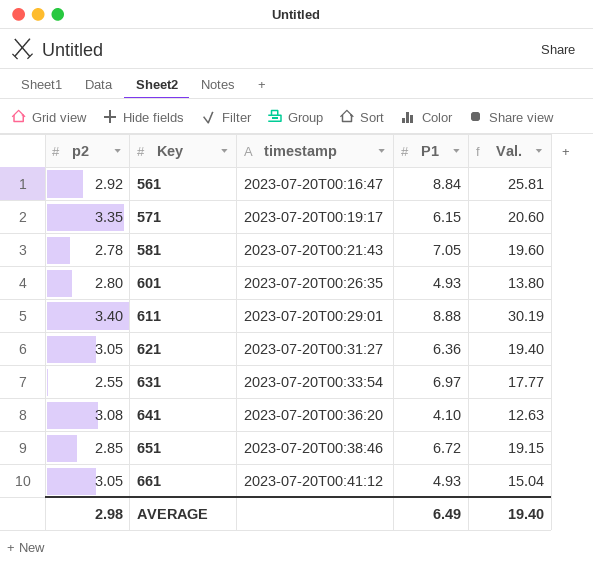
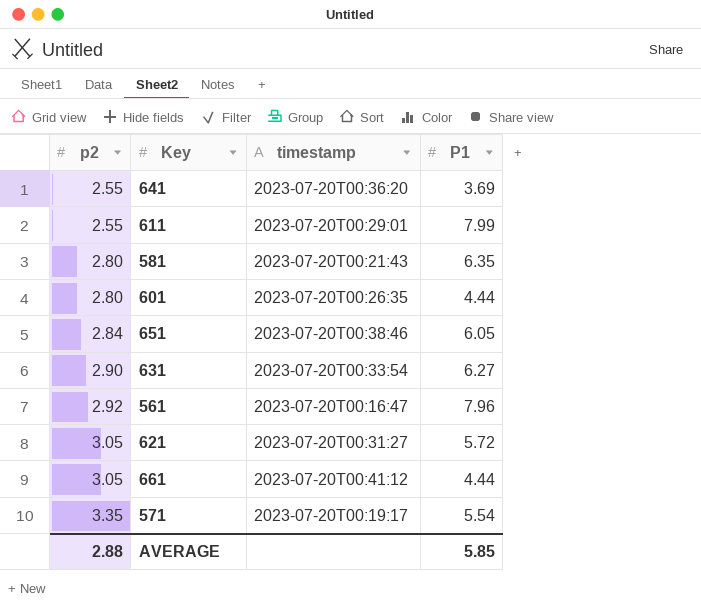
row order: Key ascending -> p2 ascending
column Val. | formula: [p2] * [P1] -> none
641 | p2: 3.08 -> 2.55
641 | P1: 4.10 -> 3.69
611 | p2: 3.40 -> 2.55
611 | P1: 8.88 -> 7.99
581 | p2: 2.78 -> 2.80
581 | P1: 7.05 -> 6.35
601 | P1: 4.93 -> 4.44
651 | p2: 2.85 -> 2.84
651 | P1: 6.72 -> 6.05
631 | p2: 2.55 -> 2.90
631 | P1: 6.97 -> 6.27
561 | P1: 8.84 -> 7.96
621 | P1: 6.36 -> 5.72
661 | P1: 4.93 -> 4.44
571 | P1: 6.15 -> 5.54
AVERAGE | p2: 2.98 -> 2.88
AVERAGE | P1: 6.49 -> 5.85

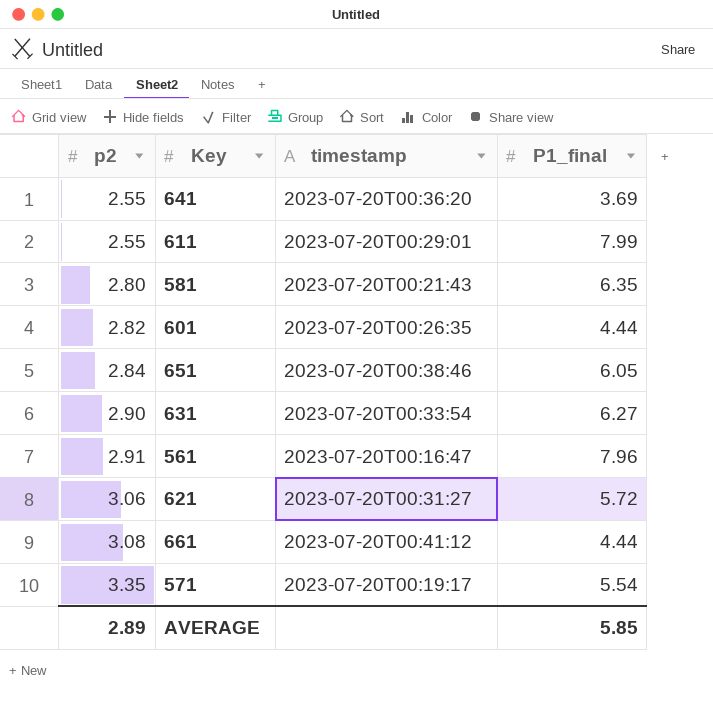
column name: P1 -> P1_final
601 | p2: 2.80 -> 2.82
561 | p2: 2.92 -> 2.91
621 | p2: 3.05 -> 3.06
661 | p2: 3.05 -> 3.08
AVERAGE | p2: 2.88 -> 2.89

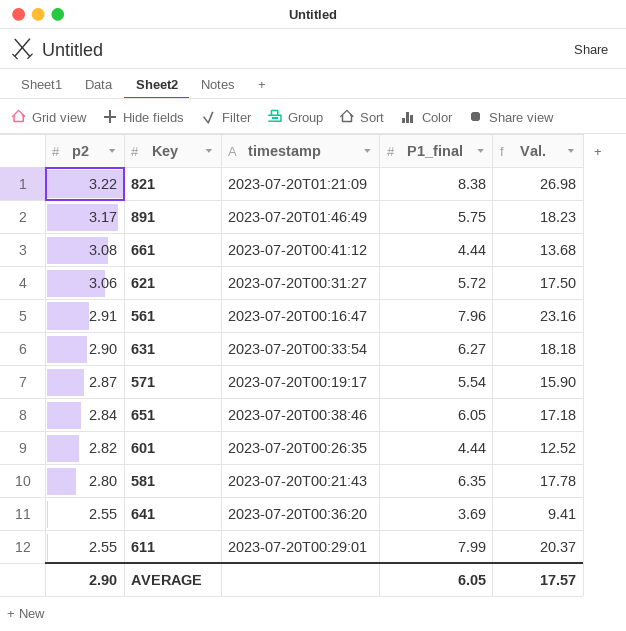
row order: p2 ascending -> p2 descending
column Val. | formula: none -> [p2] * [P1_final]
row 821: none -> 3.22 | 2023-07-20T01:21:09 | 8.38 | 26.98
row 891: none -> 3.17 | 2023-07-20T01:46:49 | 5.75 | 18.23
571 | p2: 3.35 -> 2.87
AVERAGE | p2: 2.89 -> 2.90
AVERAGE | P1_final: 5.85 -> 6.05

